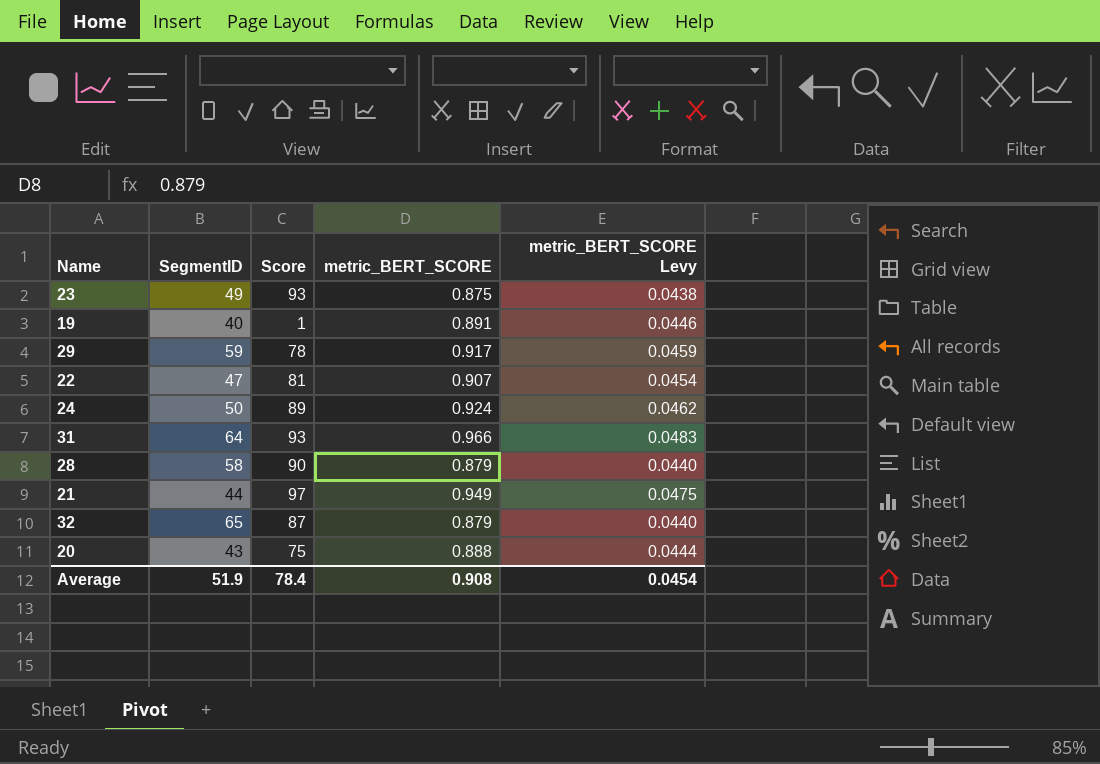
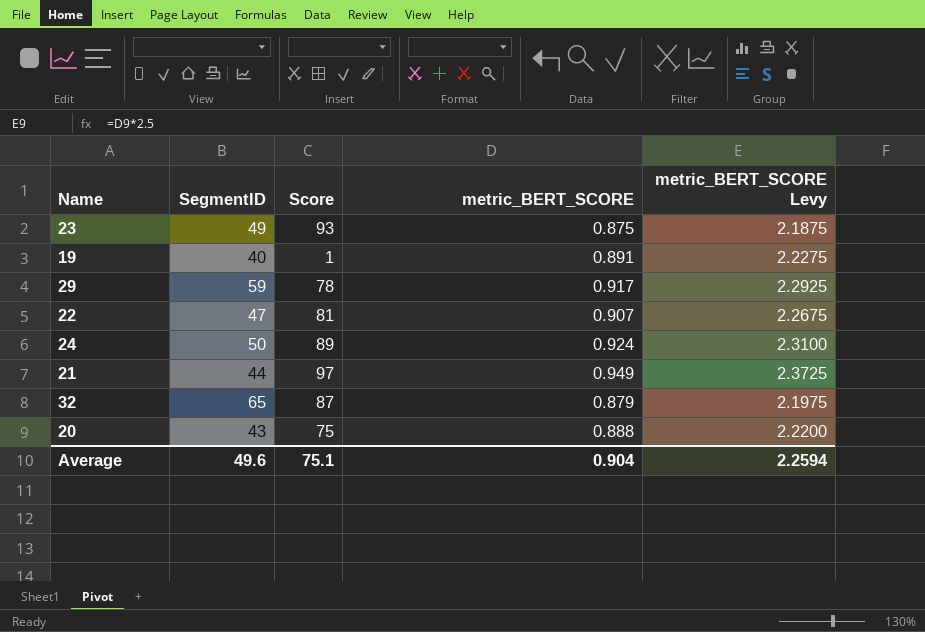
column metric_BERT_SCORE Levy | formula: [metric_BERT_SCORE] * 0.05 -> [metric_BERT_SCORE] * 2.5
row 31: 64 | 93 | 0.966 | 0.0483 -> none
row 28: 58 | 90 | 0.879 | 0.0440 -> none
Average | SegmentID: 51.9 -> 49.6
Average | Score: 78.4 -> 75.1
Average | metric_BERT_SCORE: 0.908 -> 0.904
Average | metric_BERT_SCORE Levy: 0.0454 -> 2.2594

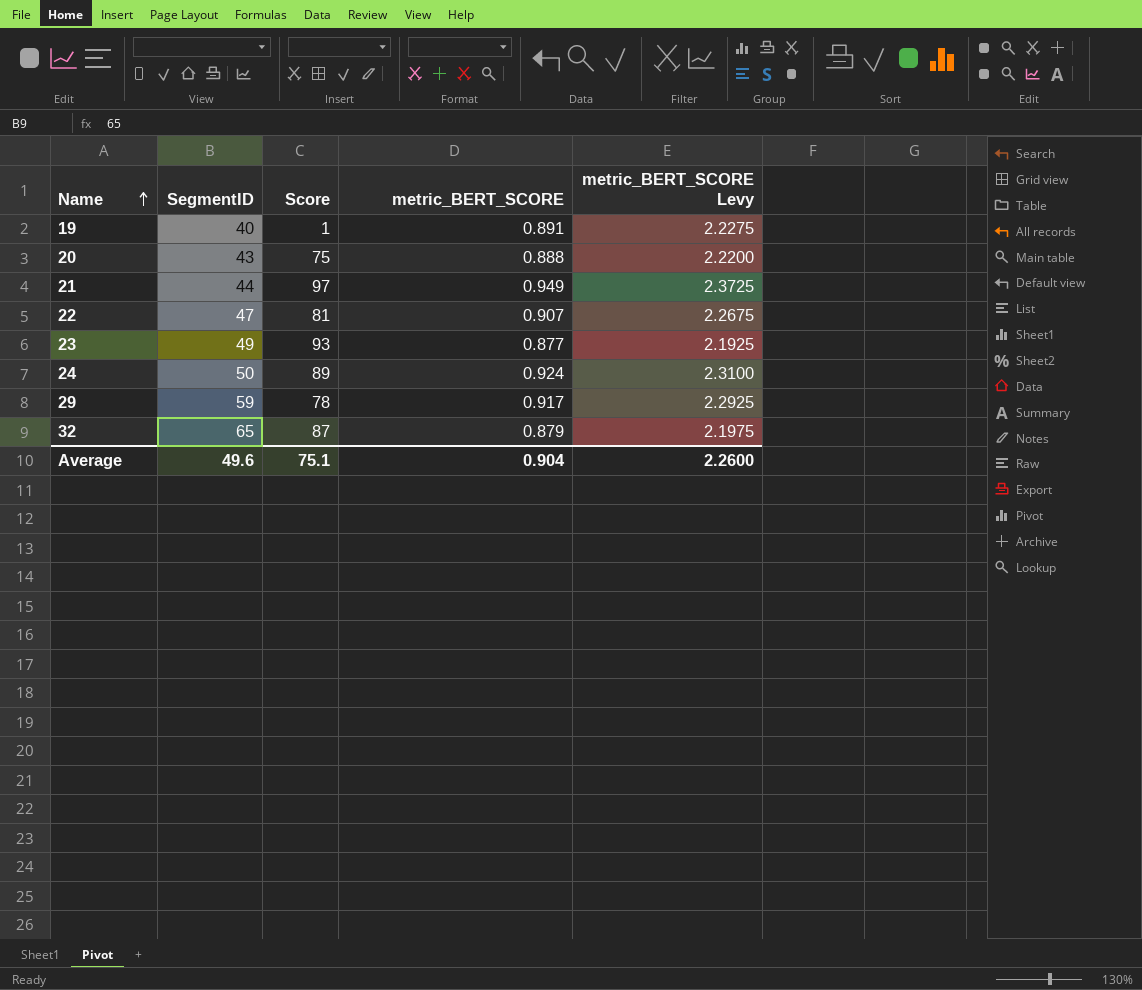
row order: none -> Name ascending
23 | metric_BERT_SCORE: 0.875 -> 0.877
23 | metric_BERT_SCORE Levy: 2.1875 -> 2.1925
Average | metric_BERT_SCORE Levy: 2.2594 -> 2.2600

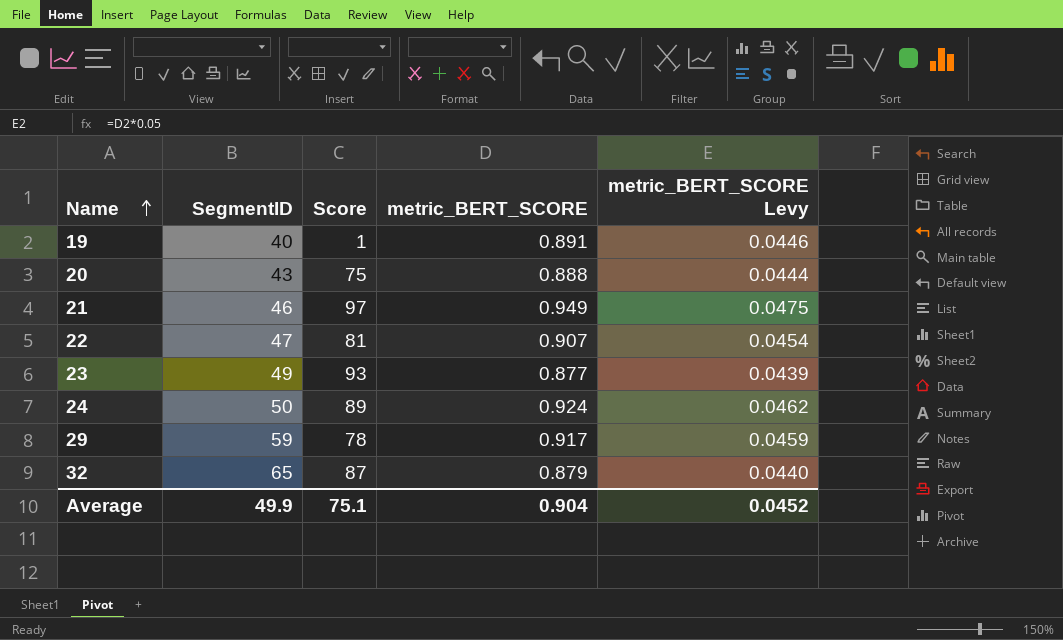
column metric_BERT_SCORE Levy | formula: [metric_BERT_SCORE] * 2.5 -> [metric_BERT_SCORE] * 0.05
21 | SegmentID: 44 -> 46
Average | SegmentID: 49.6 -> 49.9
Average | metric_BERT_SCORE Levy: 2.2600 -> 0.0452

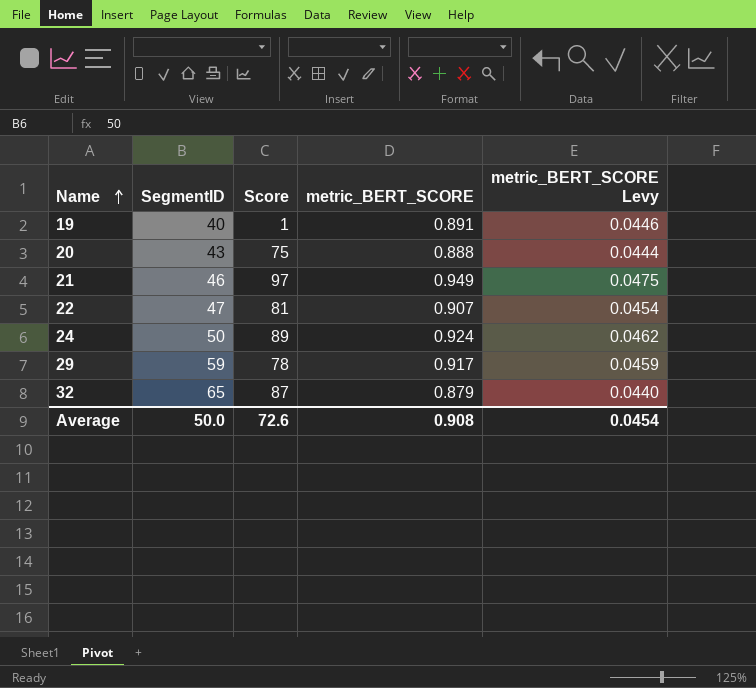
row 23: 49 | 93 | 0.877 | 0.0439 -> none
Average | SegmentID: 49.9 -> 50.0
Average | Score: 75.1 -> 72.6
Average | metric_BERT_SCORE: 0.904 -> 0.908
Average | metric_BERT_SCORE Levy: 0.0452 -> 0.0454

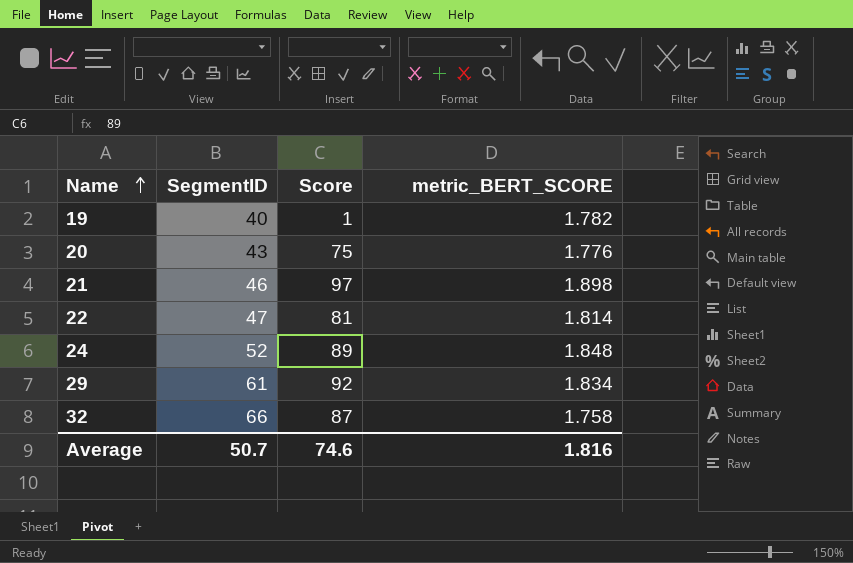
column metric_BERT_SCORE Levy | formula: [metric_BERT_SCORE] * 0.05 -> none
19 | metric_BERT_SCORE: 0.891 -> 1.782
20 | metric_BERT_SCORE: 0.888 -> 1.776
21 | metric_BERT_SCORE: 0.949 -> 1.898
22 | metric_BERT_SCORE: 0.907 -> 1.814
24 | SegmentID: 50 -> 52
24 | metric_BERT_SCORE: 0.924 -> 1.848
29 | SegmentID: 59 -> 61
29 | Score: 78 -> 92
29 | metric_BERT_SCORE: 0.917 -> 1.834
32 | SegmentID: 65 -> 66
32 | metric_BERT_SCORE: 0.879 -> 1.758
Average | SegmentID: 50.0 -> 50.7
Average | Score: 72.6 -> 74.6
Average | metric_BERT_SCORE: 0.908 -> 1.816

